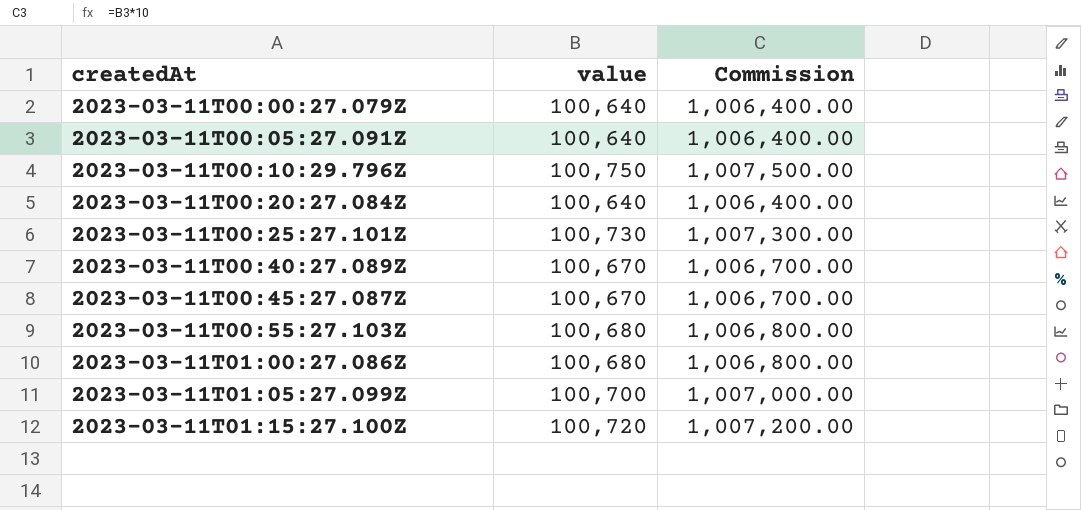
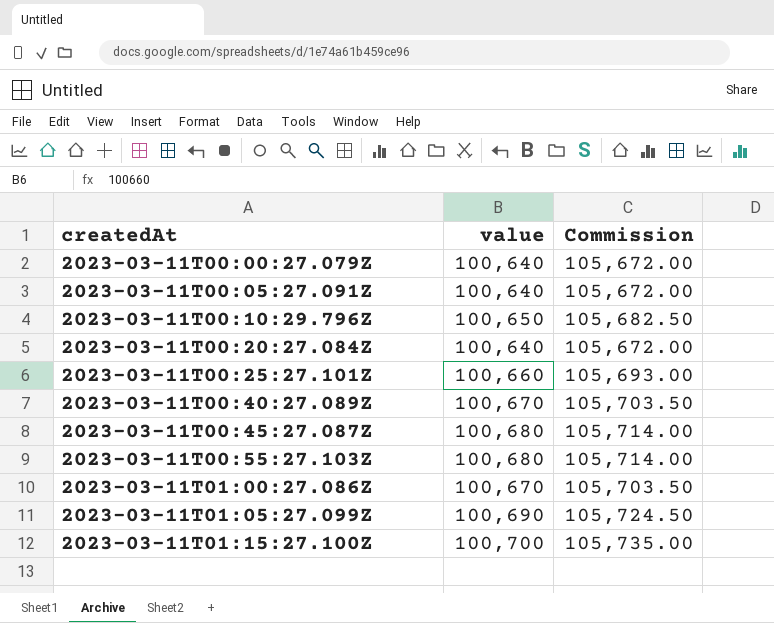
column Commission | formula: [value] * 10 -> [value] * 1.05
2023-03-11T00:10:29.796Z | value: 100,750 -> 100,650
2023-03-11T00:25:27.101Z | value: 100,730 -> 100,660
2023-03-11T00:45:27.087Z | value: 100,670 -> 100,680
2023-03-11T01:00:27.086Z | value: 100,680 -> 100,670
2023-03-11T01:05:27.099Z | value: 100,700 -> 100,690
2023-03-11T01:15:27.100Z | value: 100,720 -> 100,700

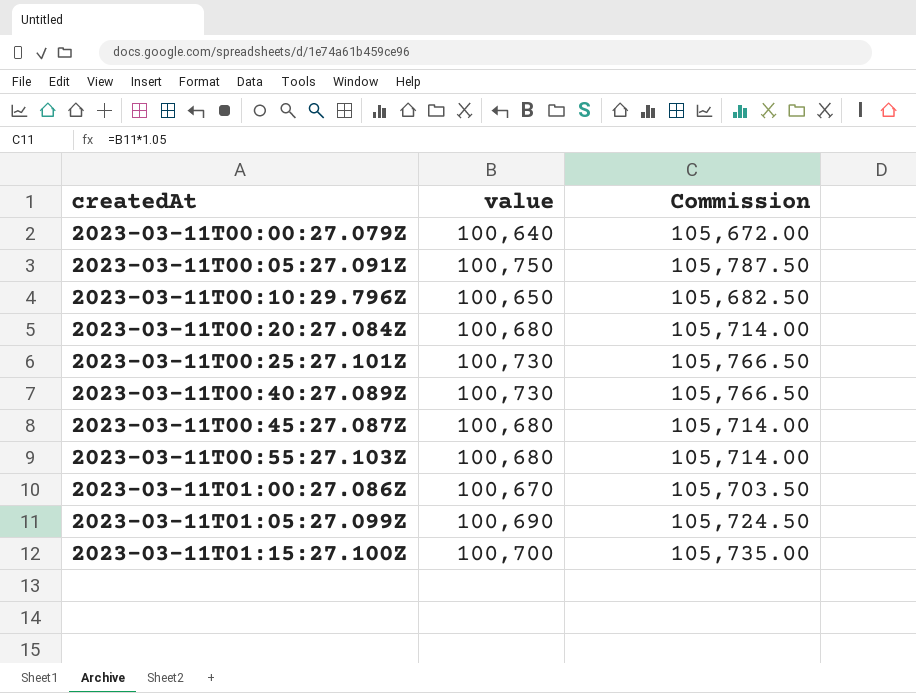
2023-03-11T00:05:27.091Z | value: 100,640 -> 100,750
2023-03-11T00:05:27.091Z | Commission: 105,672.00 -> 105,787.50
2023-03-11T00:20:27.084Z | value: 100,640 -> 100,680
2023-03-11T00:20:27.084Z | Commission: 105,672.00 -> 105,714.00
2023-03-11T00:25:27.101Z | value: 100,660 -> 100,730
2023-03-11T00:25:27.101Z | Commission: 105,693.00 -> 105,766.50
2023-03-11T00:40:27.089Z | value: 100,670 -> 100,730
2023-03-11T00:40:27.089Z | Commission: 105,703.50 -> 105,766.50

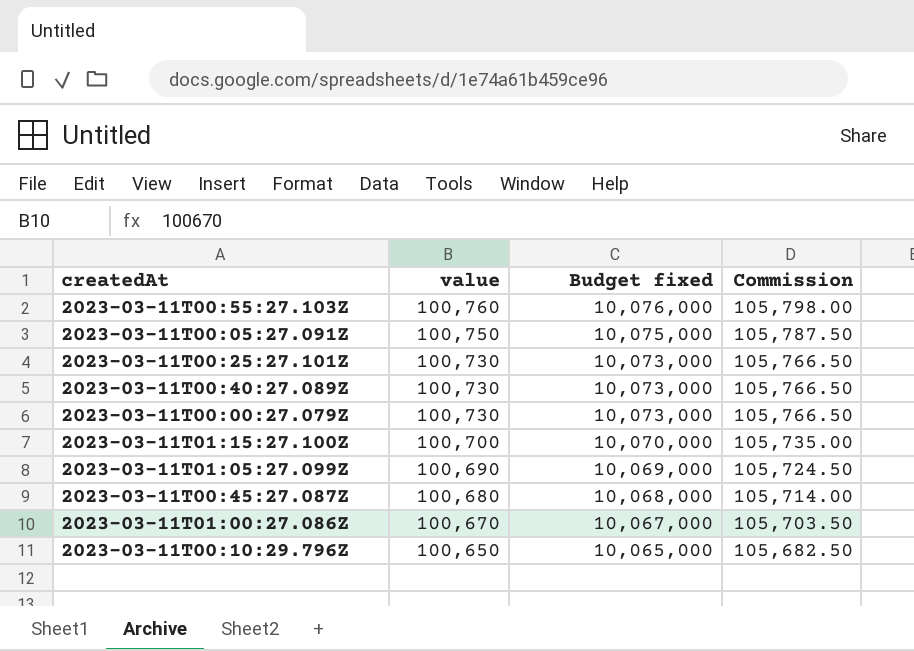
row order: createdAt ascending -> value descending
column Budget fixed | formula: none -> [value] * 100
row 2023-03-11T00:20:27.084Z: 100,680 | 105,714.00 -> none
2023-03-11T00:55:27.103Z | value: 100,680 -> 100,760
2023-03-11T00:55:27.103Z | Commission: 105,714.00 -> 105,798.00
2023-03-11T00:00:27.079Z | value: 100,640 -> 100,730
2023-03-11T00:00:27.079Z | Commission: 105,672.00 -> 105,766.50

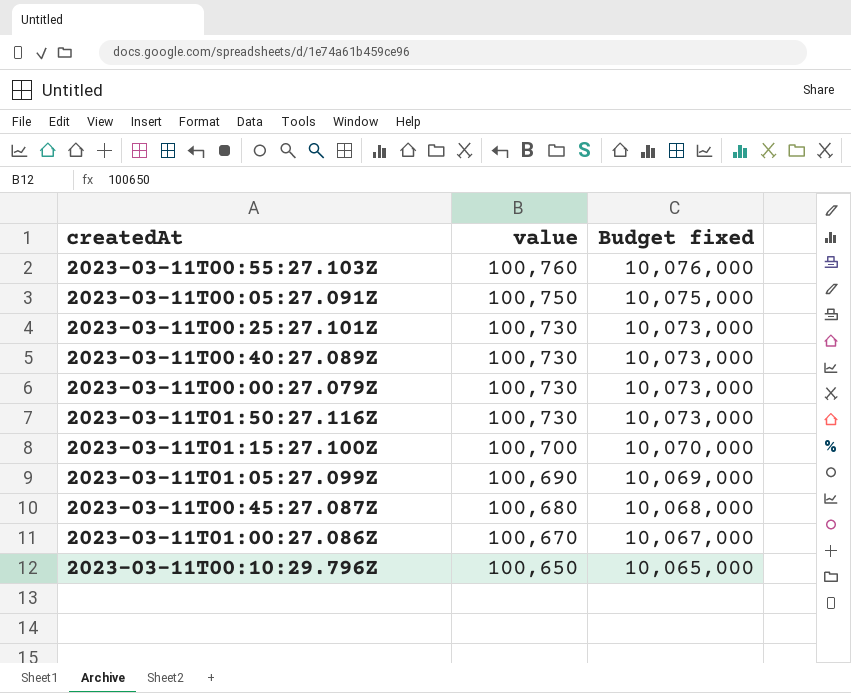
column Commission | formula: [value] * 1.05 -> none
row 2023-03-11T01:50:27.116Z: none -> 100,730 | 10,073,000

